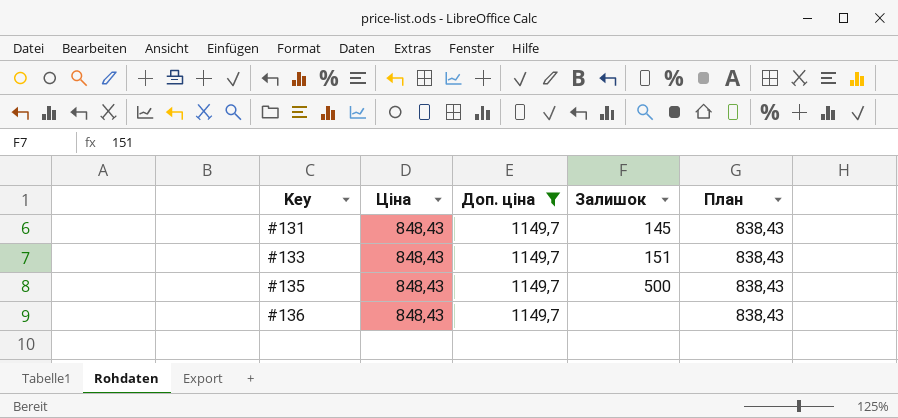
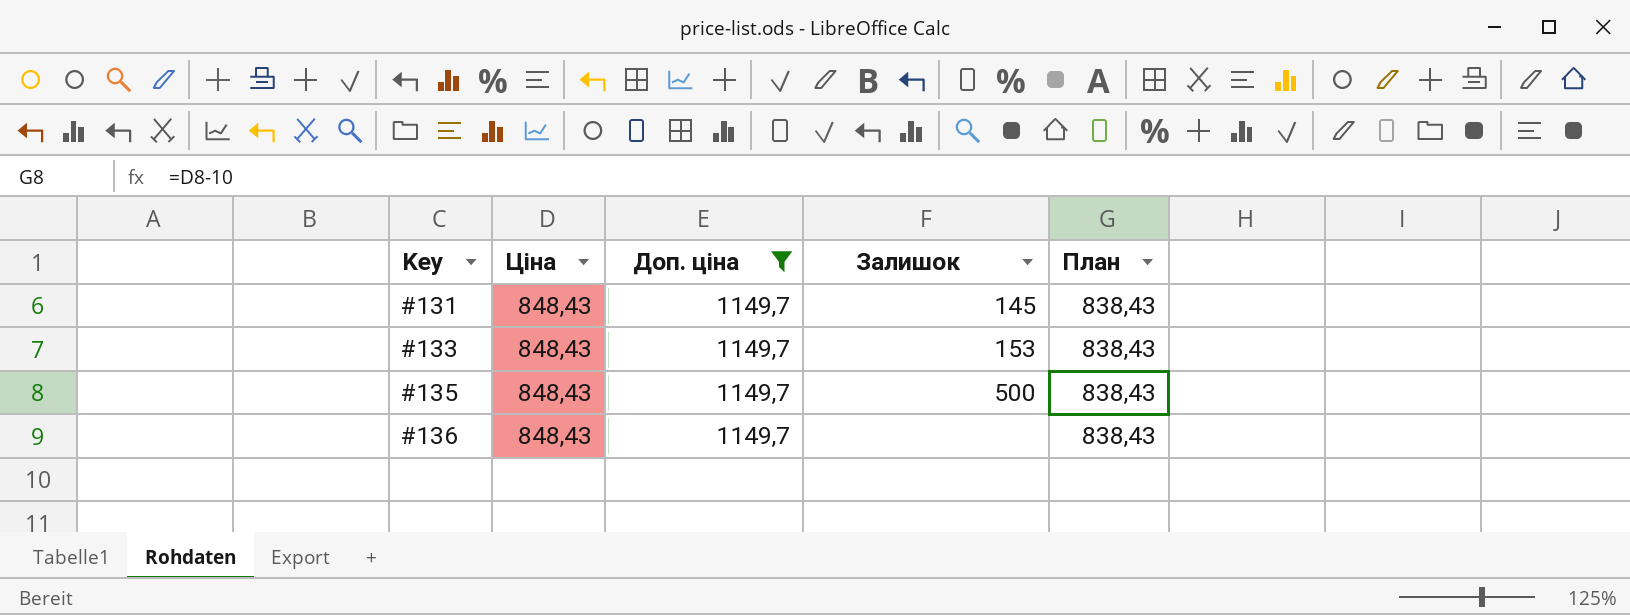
#133 | Залишок: 151 -> 153

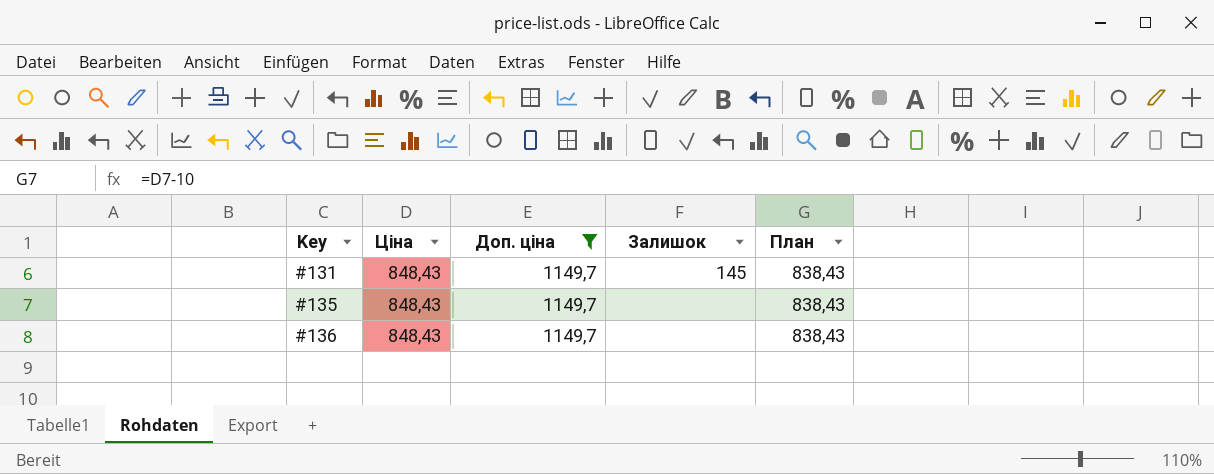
row #133: 848,43 | 1149,7 | 153 | 838,43 -> none
#135 | Залишок: 500 -> none

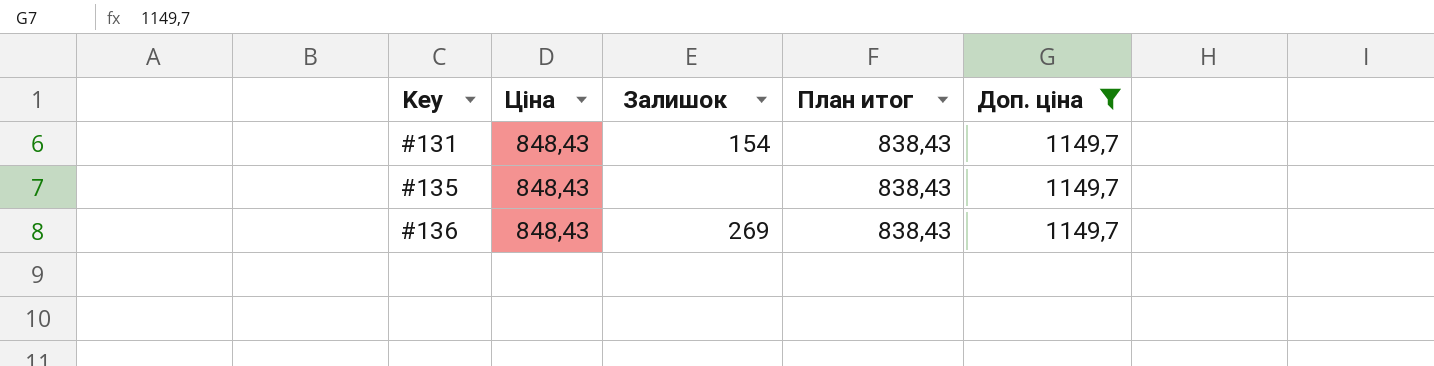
column name: План -> План итог
column Доп. ціна | position: 3 -> 5
#131 | Залишок: 145 -> 154
#136 | Залишок: none -> 269

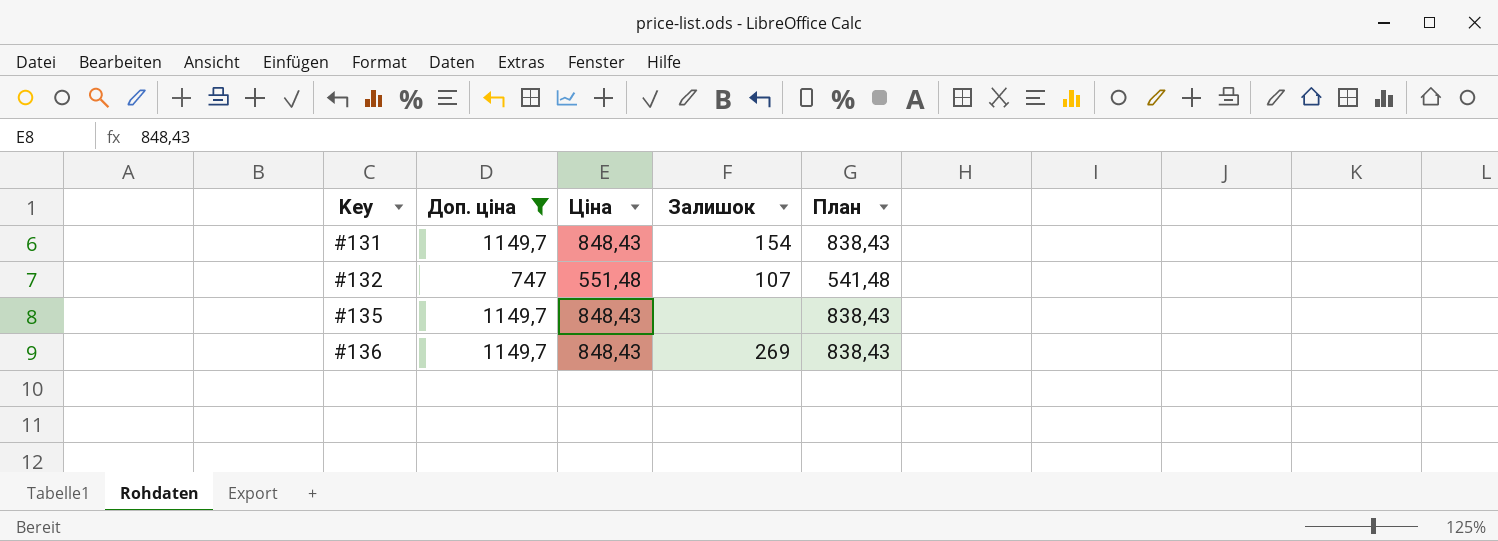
column Доп. ціна | position: 5 -> 2
column name: План итог -> План
row #132: none -> 747 | 551,48 | 107 | 541,48

